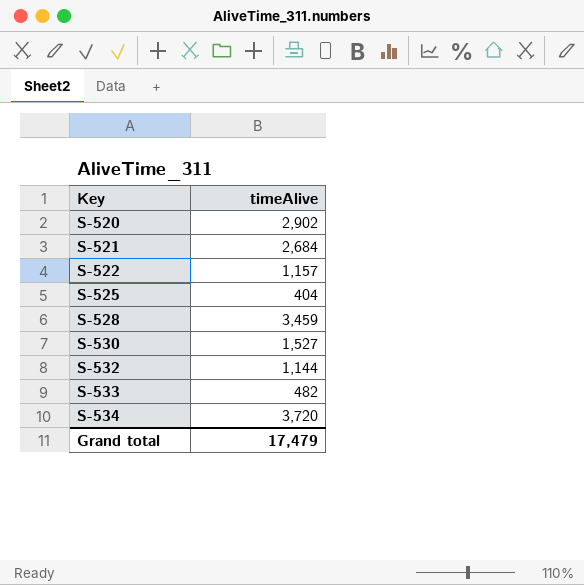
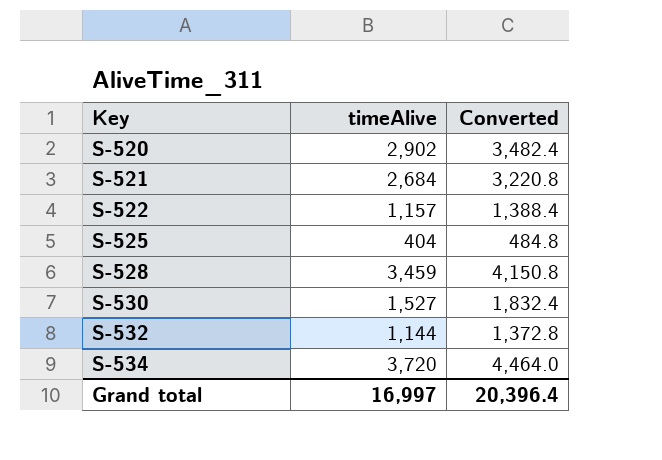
column Converted | formula: none -> [timeAlive] * 1.2
row S-533: 482 -> none
Grand total | timeAlive: 17,479 -> 16,997

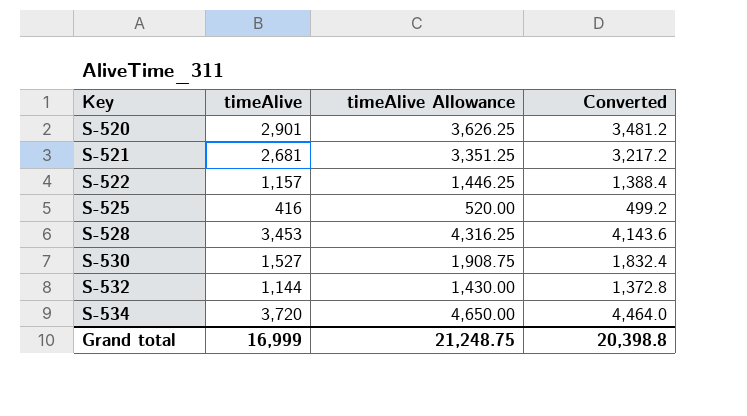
column timeAlive Allowance | formula: none -> [timeAlive] * 1.25
S-520 | timeAlive: 2,902 -> 2,901
S-520 | Converted: 3,482.4 -> 3,481.2
S-521 | timeAlive: 2,684 -> 2,681
S-521 | Converted: 3,220.8 -> 3,217.2
S-525 | timeAlive: 404 -> 416
S-525 | Converted: 484.8 -> 499.2
S-528 | timeAlive: 3,459 -> 3,453
S-528 | Converted: 4,150.8 -> 4,143.6
Grand total | timeAlive: 16,997 -> 16,999
Grand total | Converted: 20,396.4 -> 20,398.8

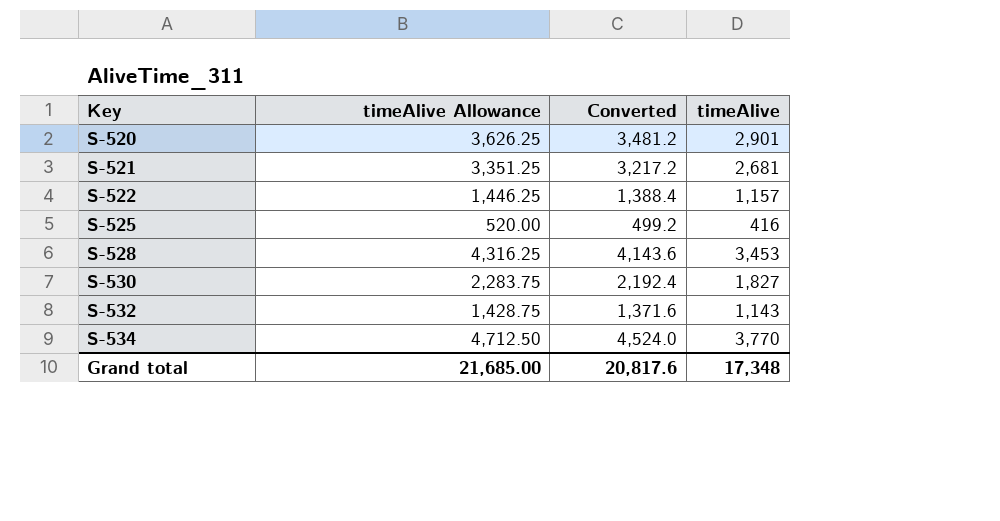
column timeAlive | position: 2 -> 4
S-530 | timeAlive Allowance: 1,908.75 -> 2,283.75
S-530 | Converted: 1,832.4 -> 2,192.4
S-530 | timeAlive: 1,527 -> 1,827
S-532 | timeAlive Allowance: 1,430.00 -> 1,428.75
S-532 | Converted: 1,372.8 -> 1,371.6
S-532 | timeAlive: 1,144 -> 1,143
S-534 | timeAlive Allowance: 4,650.00 -> 4,712.50
S-534 | Converted: 4,464.0 -> 4,524.0
S-534 | timeAlive: 3,720 -> 3,770
Grand total | timeAlive Allowance: 21,248.75 -> 21,685.00
Grand total | Converted: 20,398.8 -> 20,817.6
Grand total | timeAlive: 16,999 -> 17,348

